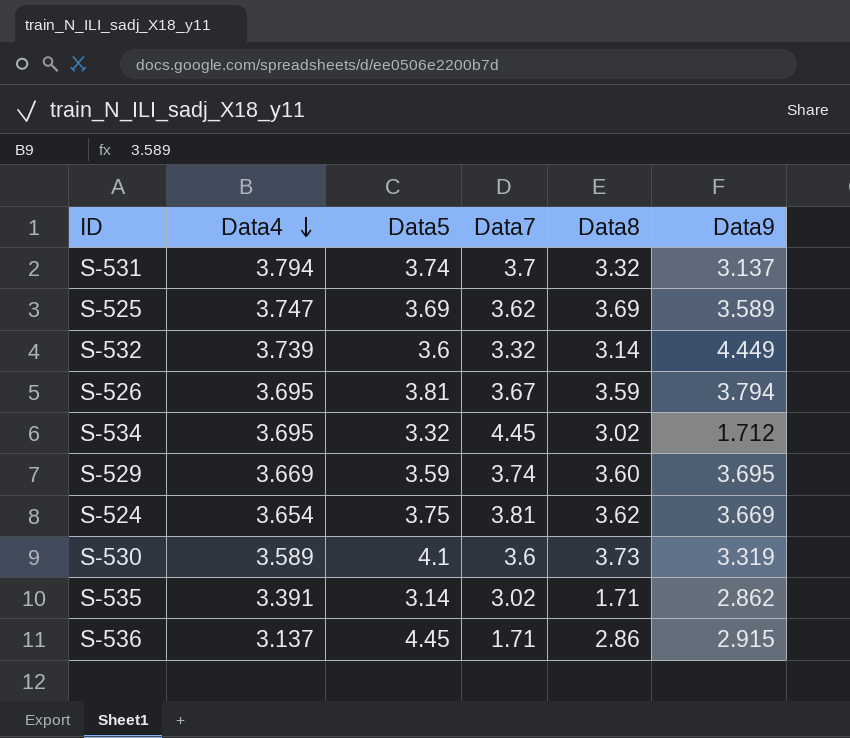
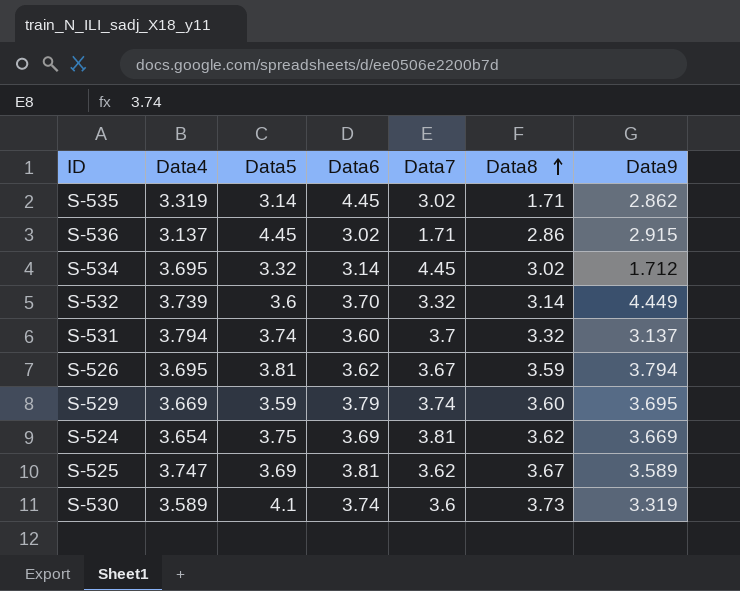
row order: Data4 descending -> Data8 ascending
column Data6 | position: none -> 4
S-535 | Data4: 3.391 -> 3.319
S-525 | Data8: 3.69 -> 3.67

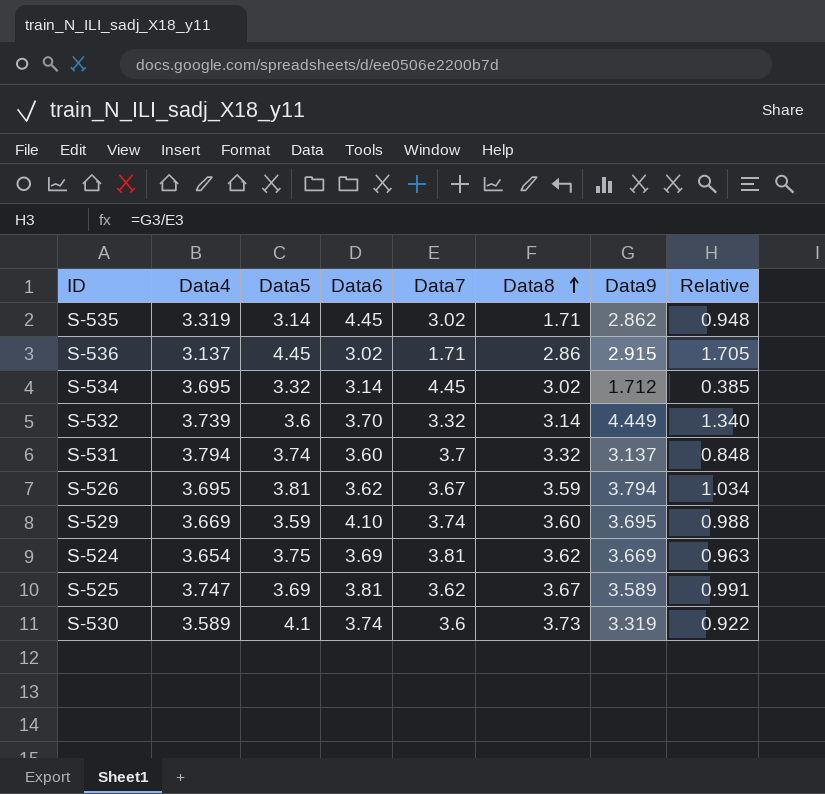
column Relative | formula: none -> [Data9] / [Data7]
S-529 | Data6: 3.79 -> 4.10

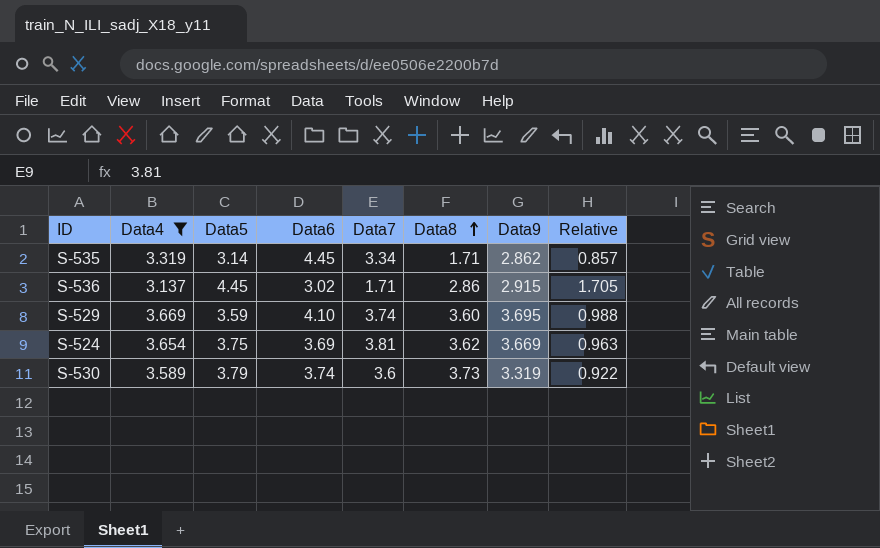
filter: none -> Data4 <= 3.669
S-535 | Data7: 3.02 -> 3.34
S-535 | Relative: 0.948 -> 0.857
S-530 | Data5: 4.1 -> 3.79

